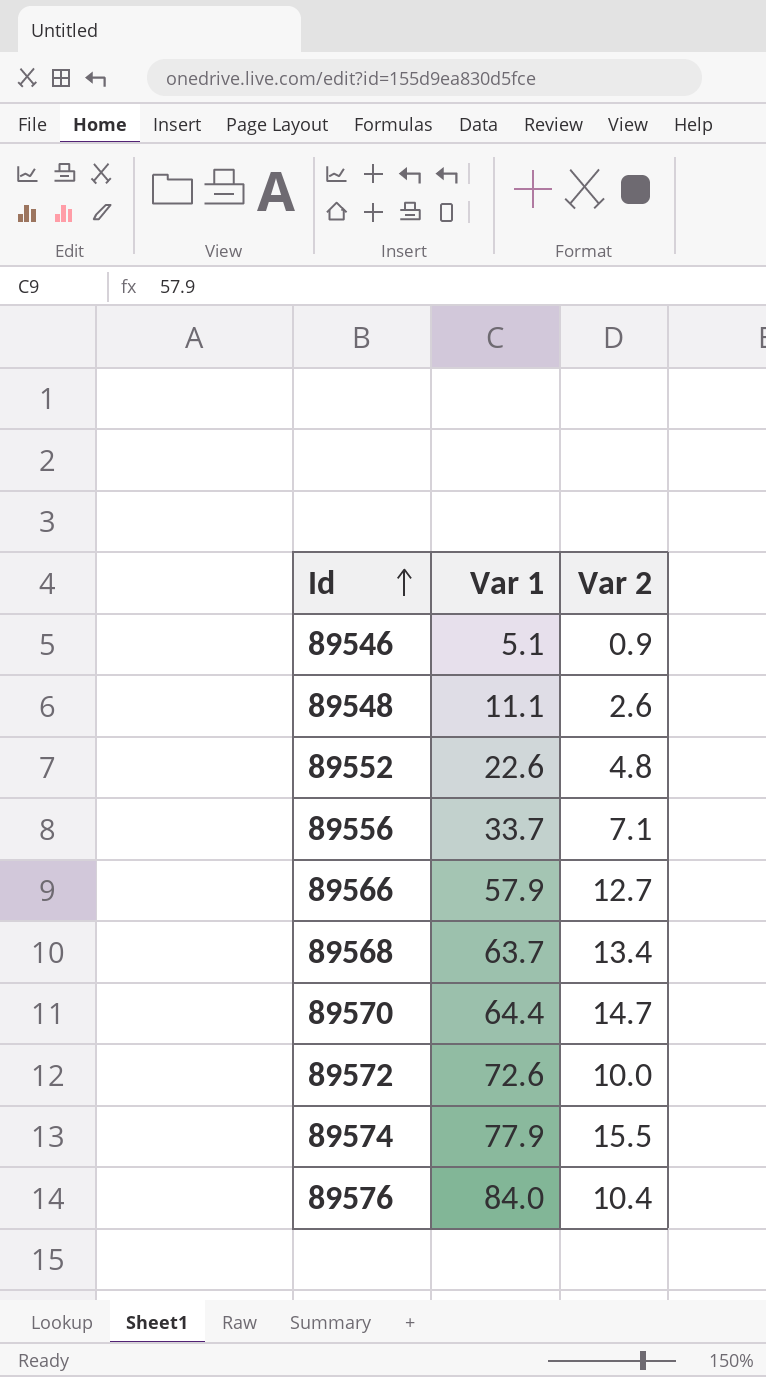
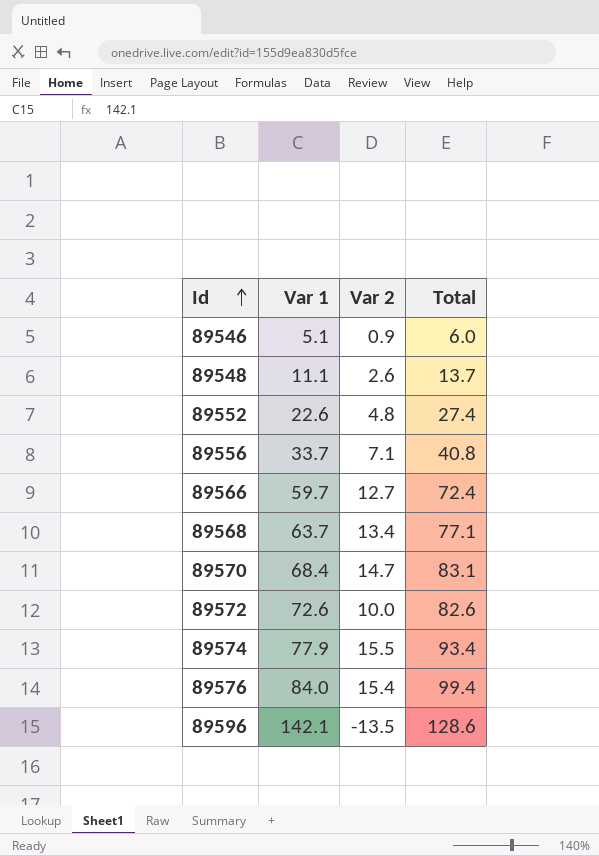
column Total | formula: none -> [Var 1] + [Var 2]
89566 | Var 1: 57.9 -> 59.7
89570 | Var 1: 64.4 -> 68.4
89576 | Var 2: 10.4 -> 15.4
row 89596: none -> 142.1 | -13.5 | 128.6

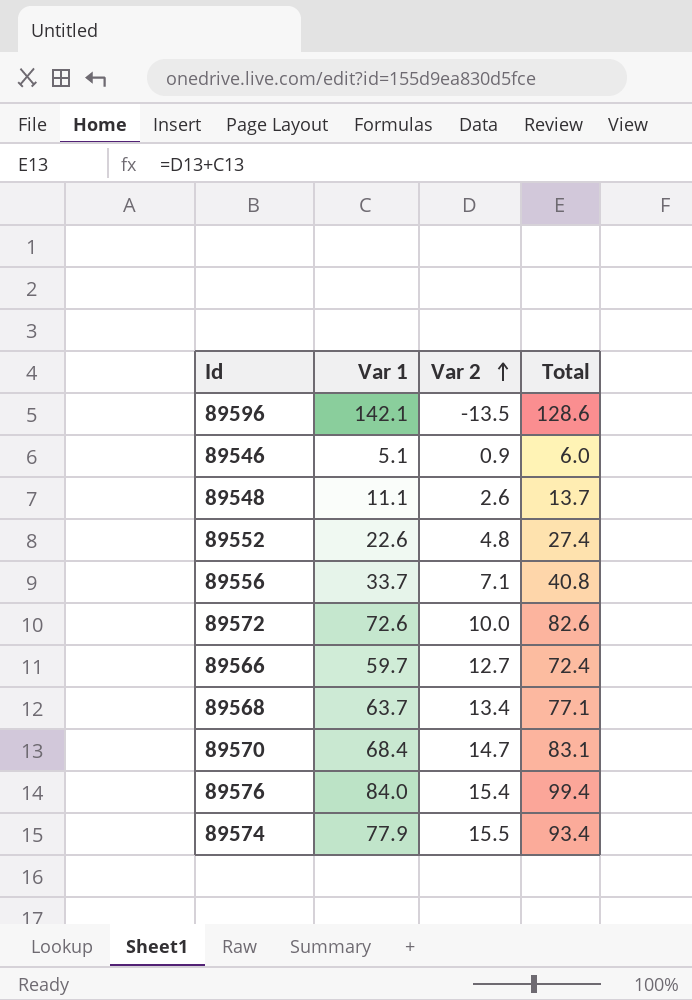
row order: Id ascending -> Var 2 ascending

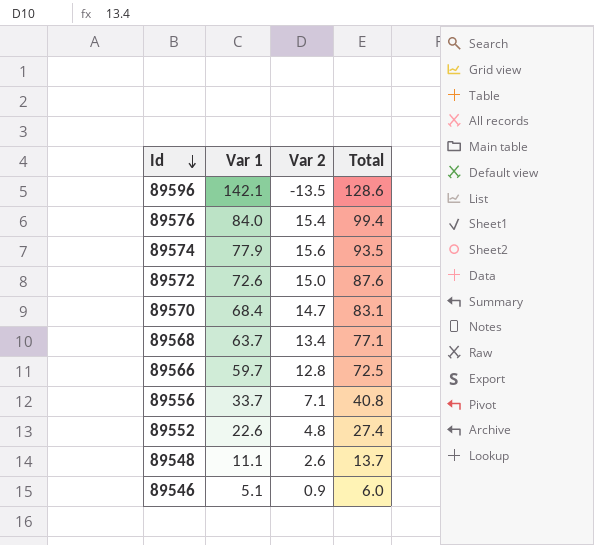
row order: Var 2 ascending -> Id descending
89574 | Var 2: 15.5 -> 15.6
89574 | Total: 93.4 -> 93.5
89572 | Var 2: 10.0 -> 15.0
89572 | Total: 82.6 -> 87.6
89566 | Var 2: 12.7 -> 12.8
89566 | Total: 72.4 -> 72.5

